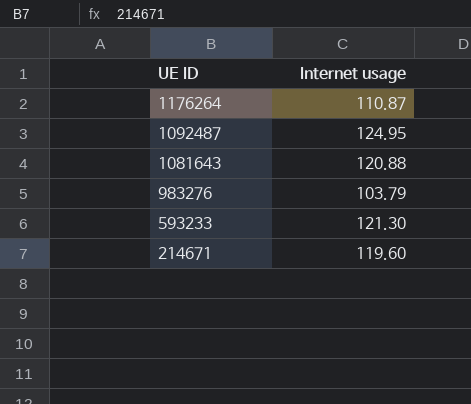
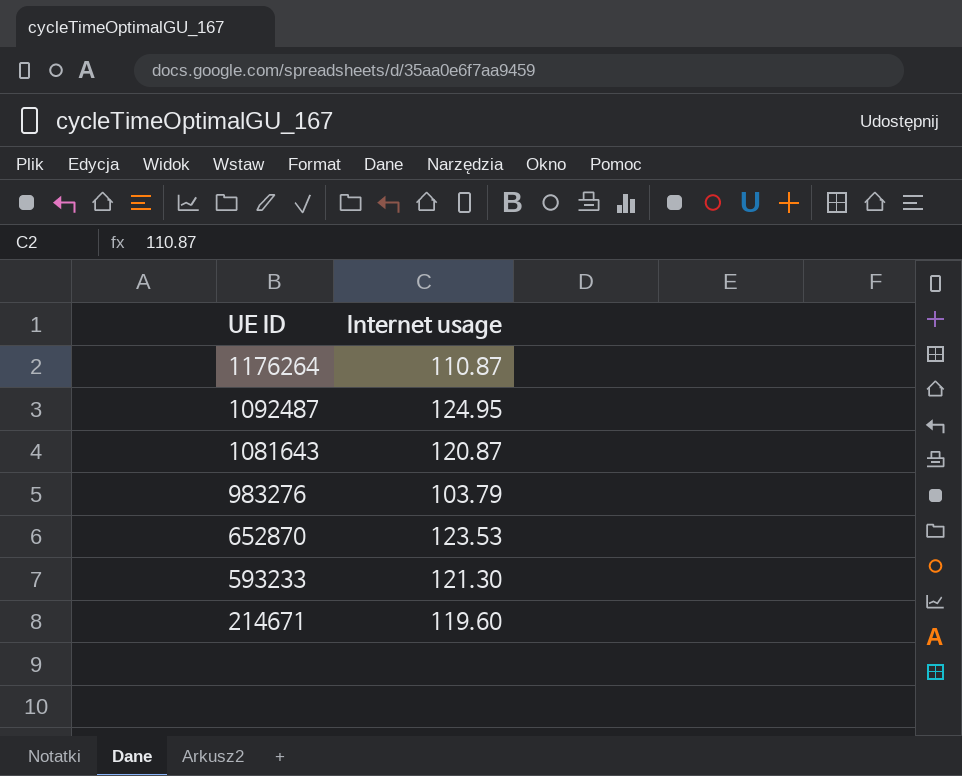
1081643 | Internet usage: 120.88 -> 120.87
row 652870: none -> 123.53

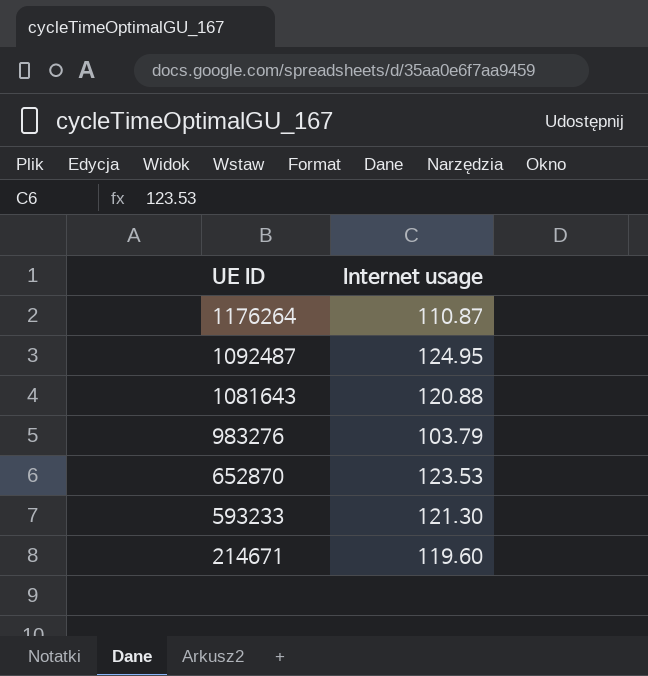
1081643 | Internet usage: 120.87 -> 120.88

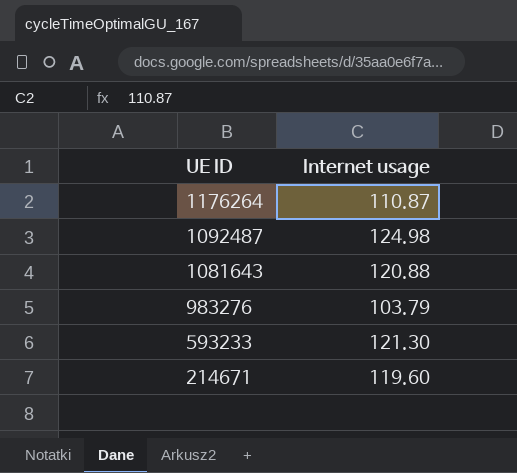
row 652870: 123.53 -> none
1092487 | Internet usage: 124.95 -> 124.98

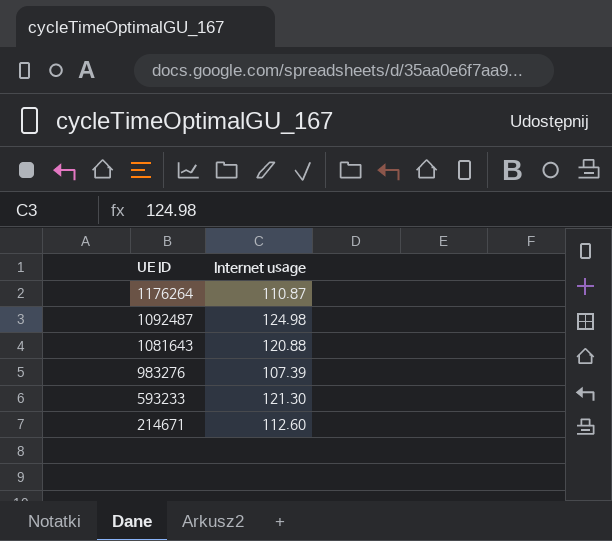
983276 | Internet usage: 103.79 -> 107.39
214671 | Internet usage: 119.60 -> 112.60

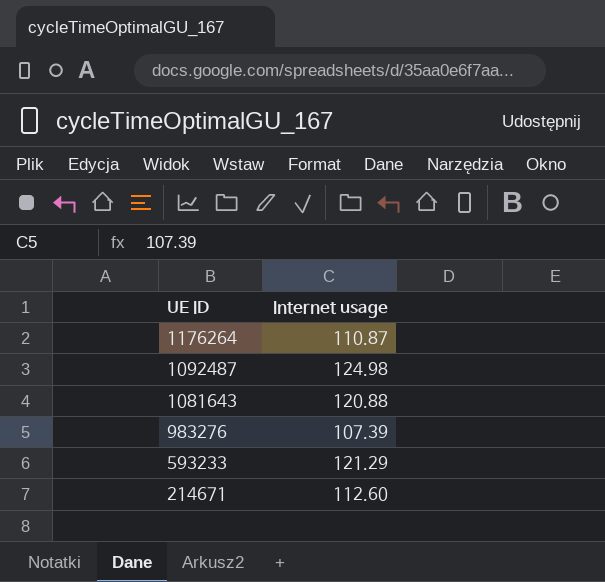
593233 | Internet usage: 121.30 -> 121.29

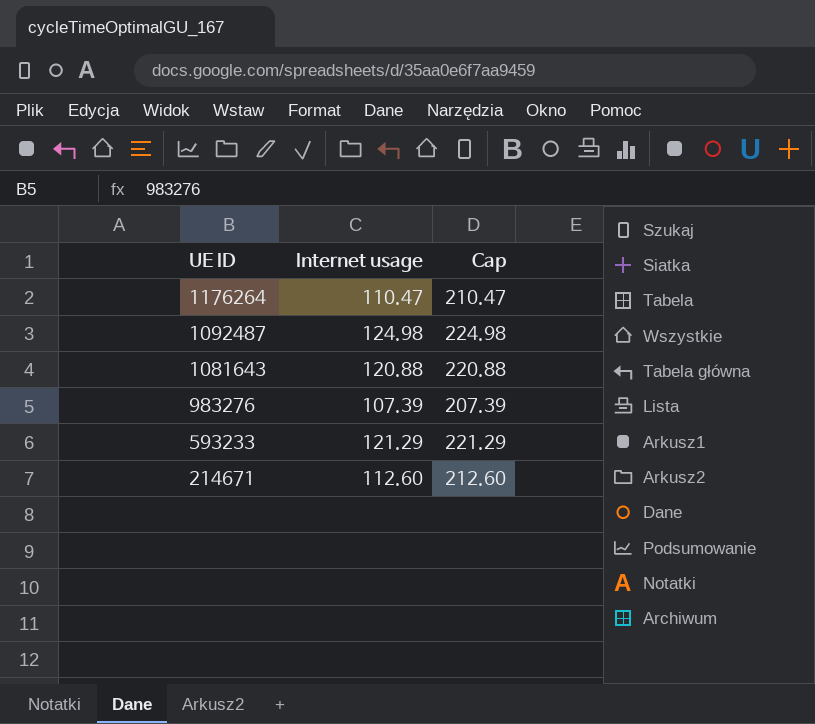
column Cap | formula: none -> [Internet usage] + 100
1176264 | Internet usage: 110.87 -> 110.47

